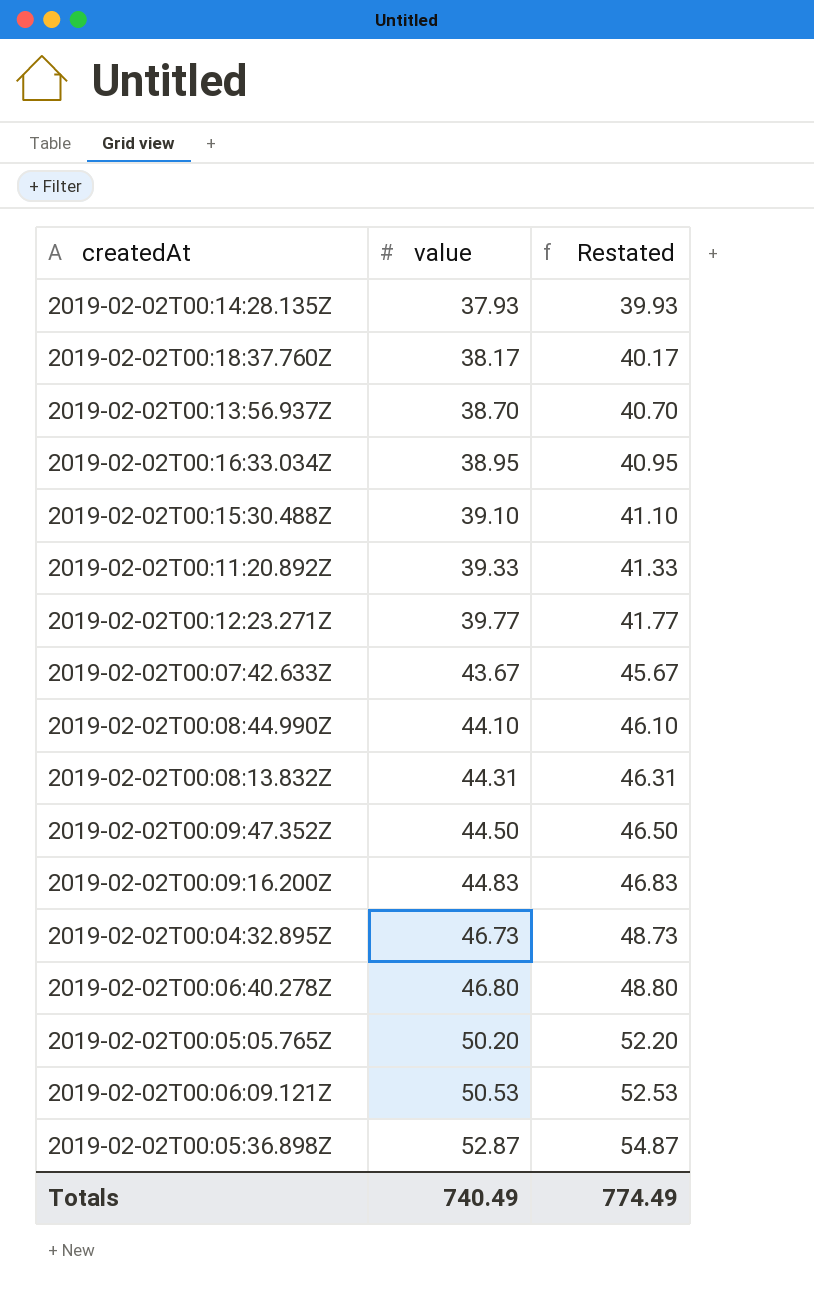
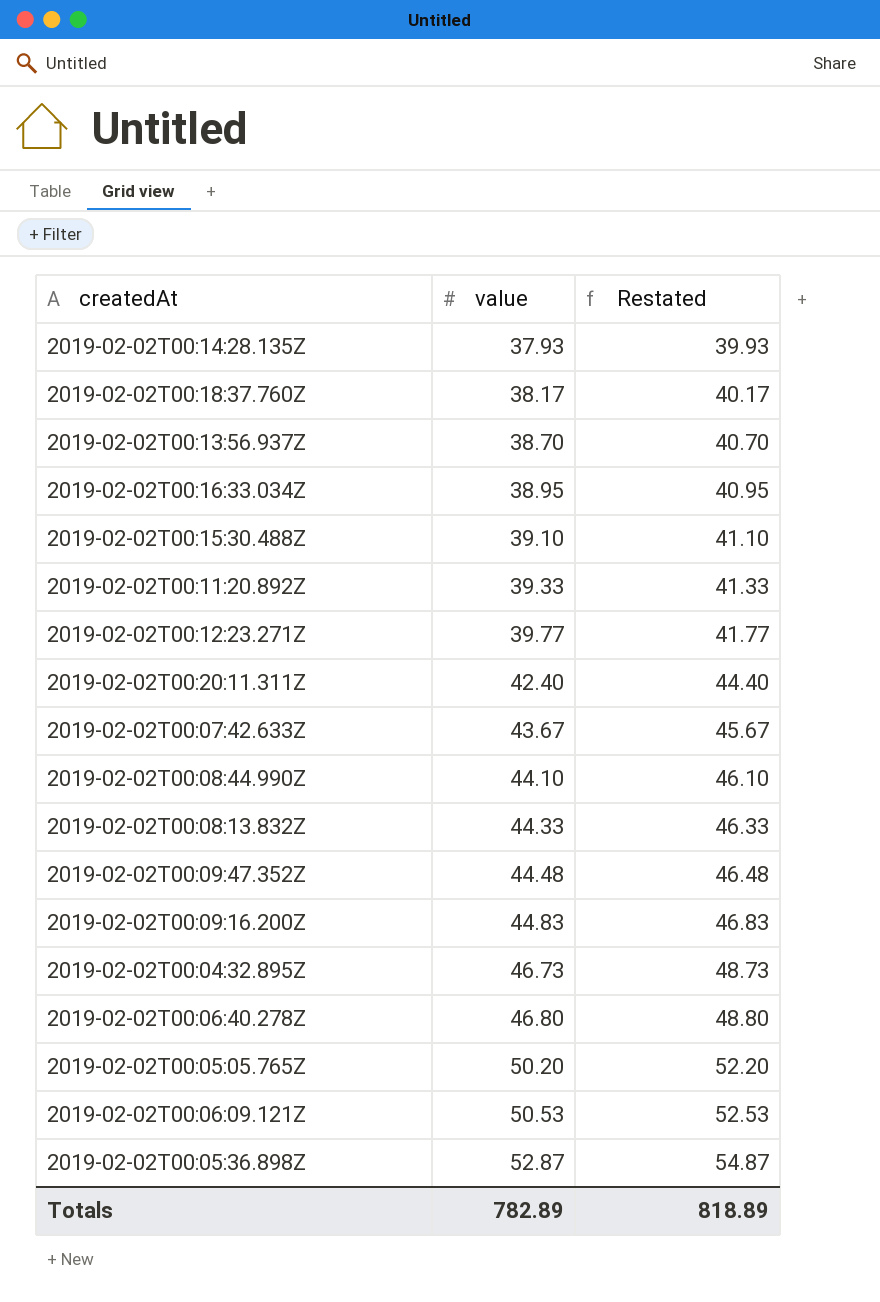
row 2019-02-02T00:20:11.311Z: none -> 42.40 | 44.40
2019-02-02T00:08:13.832Z | value: 44.31 -> 44.33
2019-02-02T00:08:13.832Z | Restated: 46.31 -> 46.33
2019-02-02T00:09:47.352Z | value: 44.50 -> 44.48
2019-02-02T00:09:47.352Z | Restated: 46.50 -> 46.48
Totals | value: 740.49 -> 782.89
Totals | Restated: 774.49 -> 818.89

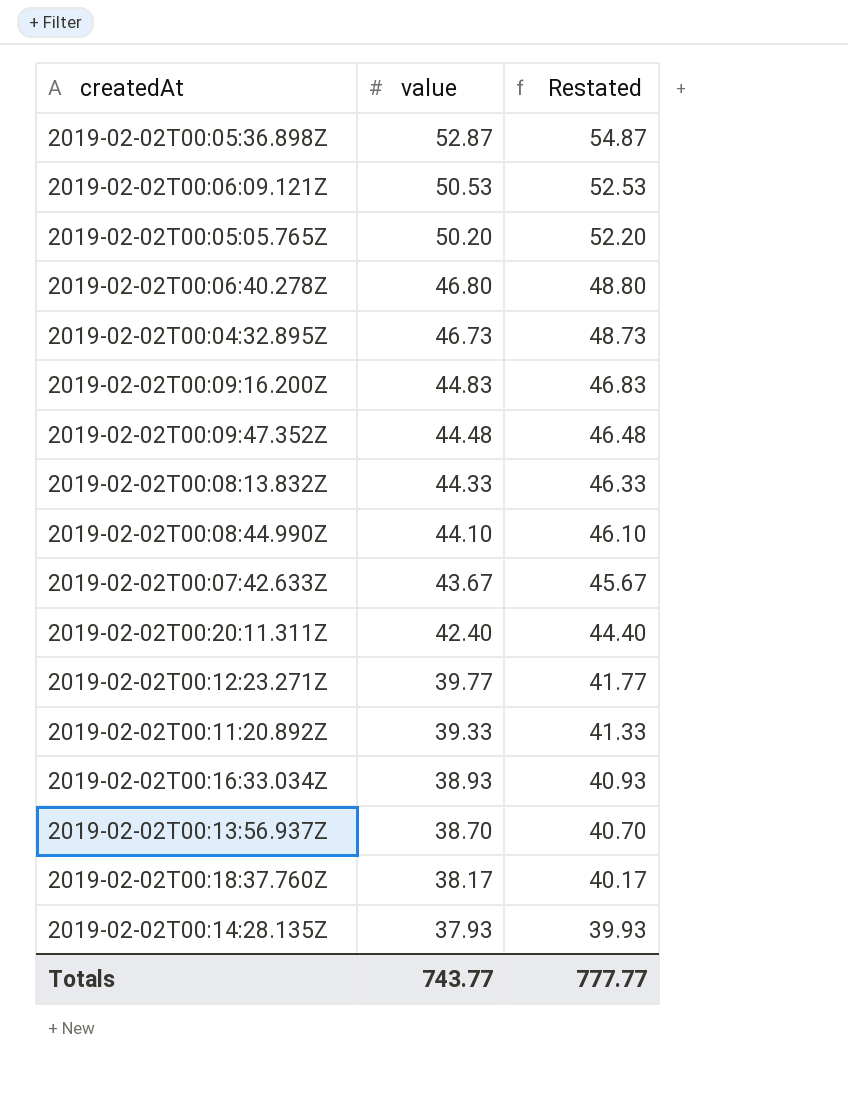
row order: value ascending -> value descending
row 2019-02-02T00:15:30.488Z: 39.10 | 41.10 -> none
2019-02-02T00:16:33.034Z | value: 38.95 -> 38.93
2019-02-02T00:16:33.034Z | Restated: 40.95 -> 40.93
Totals | value: 782.89 -> 743.77
Totals | Restated: 818.89 -> 777.77

